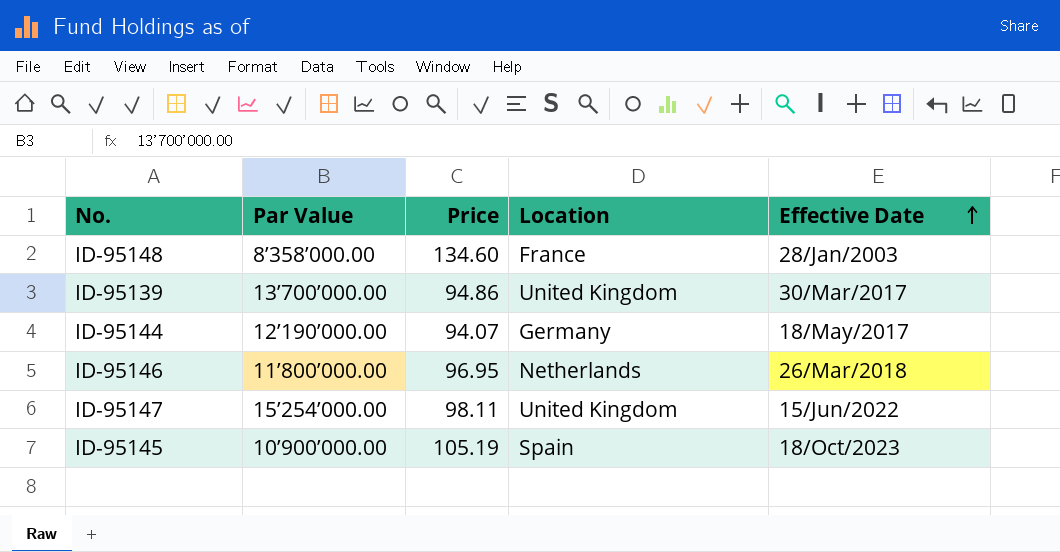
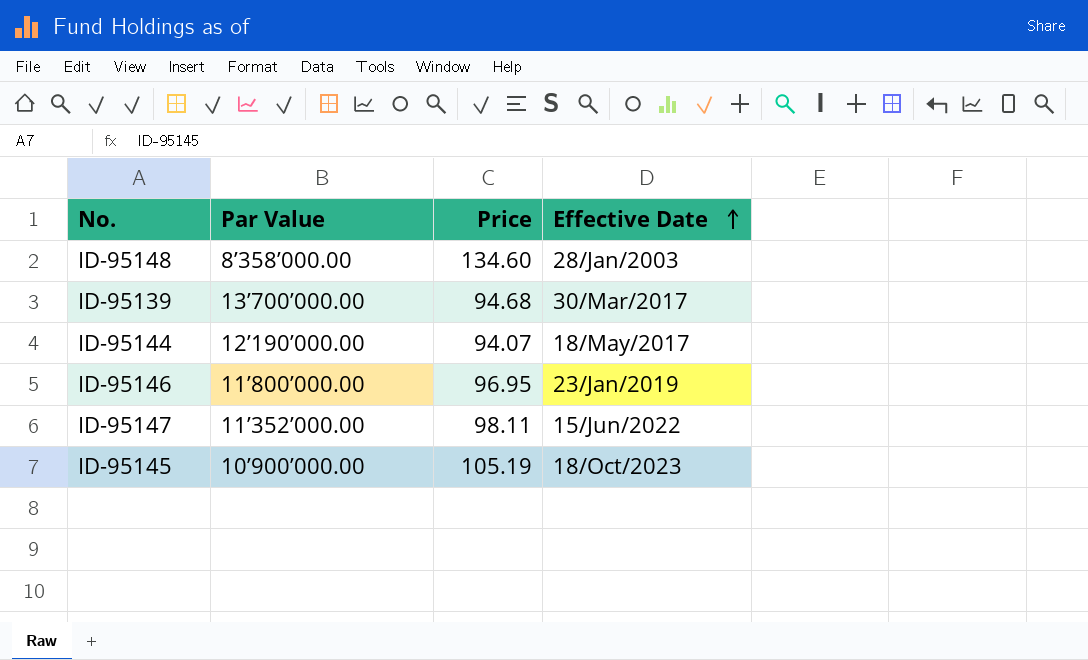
column Location | position: 4 -> none
ID-95139 | Price: 94.86 -> 94.68
ID-95146 | Effective Date: 26/Mar/2018 -> 23/Jan/2019
ID-95147 | Par Value: 15’254’000.00 -> 11’352’000.00

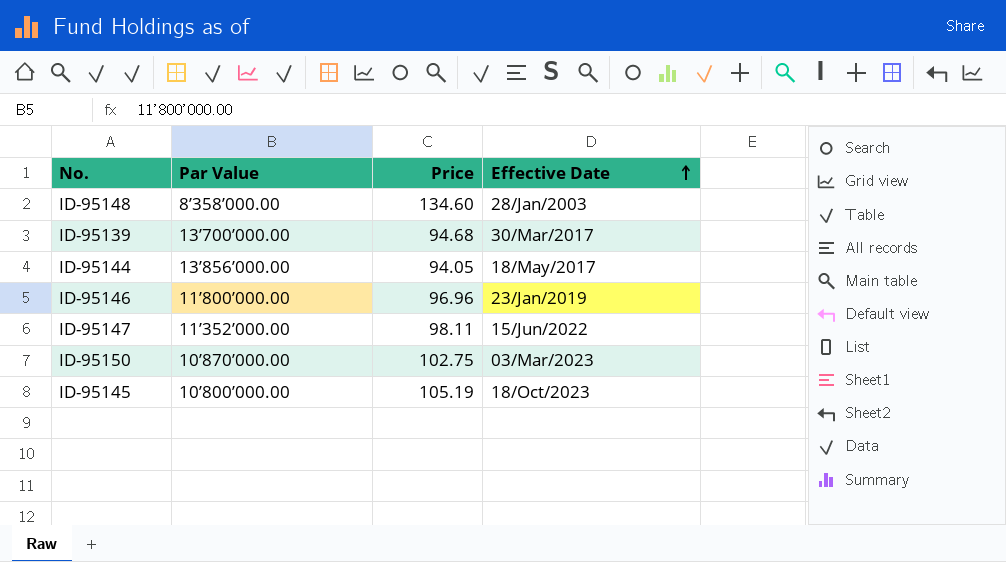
ID-95144 | Par Value: 12’190’000.00 -> 13’856’000.00
ID-95144 | Price: 94.07 -> 94.05
ID-95146 | Price: 96.95 -> 96.96
row ID-95150: none -> 10’870’000.00 | 102.75 | 03/Mar/2023
ID-95145 | Par Value: 10’900’000.00 -> 10’800’000.00

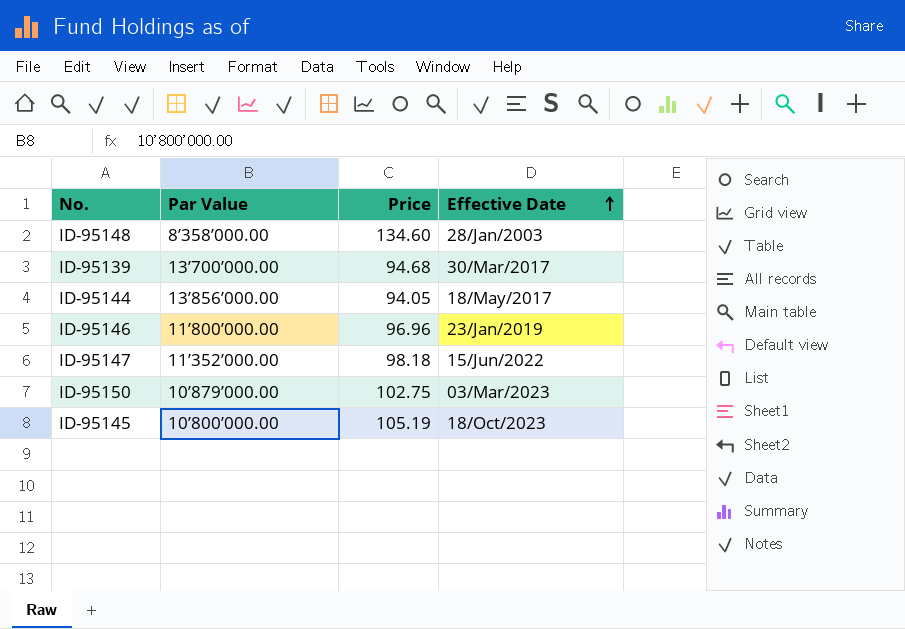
ID-95147 | Price: 98.11 -> 98.18
ID-95150 | Par Value: 10’870’000.00 -> 10’879’000.00

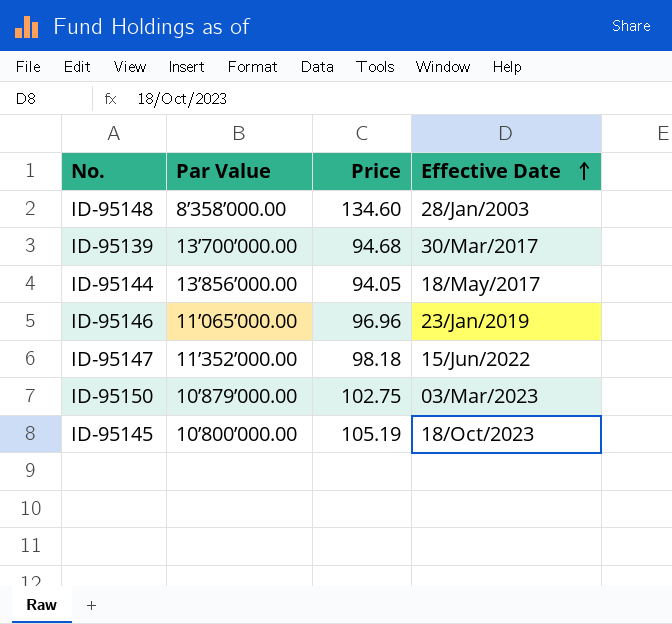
ID-95146 | Par Value: 11’800’000.00 -> 11’065’000.00

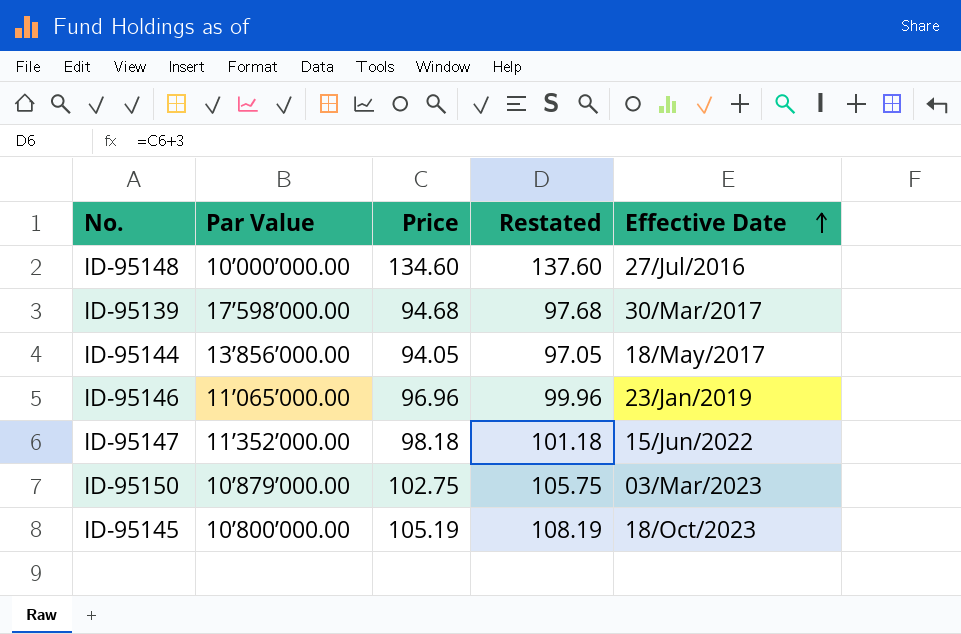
column Restated | formula: none -> [Price] + 3
ID-95148 | Par Value: 8’358’000.00 -> 10’000’000.00
ID-95148 | Effective Date: 28/Jan/2003 -> 27/Jul/2016
ID-95139 | Par Value: 13’700’000.00 -> 17’598’000.00

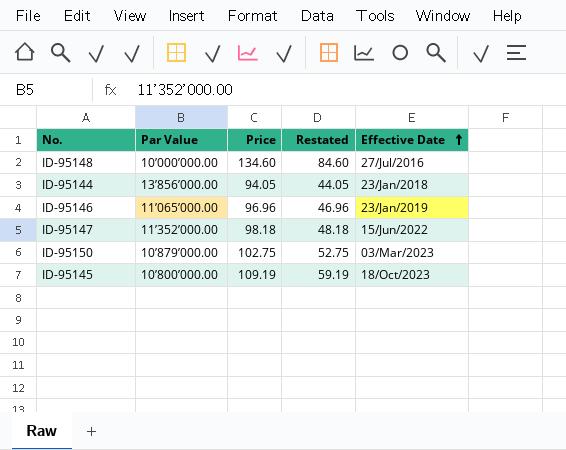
column Restated | formula: [Price] + 3 -> [Price] - 50
row ID-95139: 17’598’000.00 | 94.68 | 97.68 | 30/Mar/2017 -> none
ID-95144 | Effective Date: 18/May/2017 -> 23/Jan/2018
ID-95145 | Price: 105.19 -> 109.19

